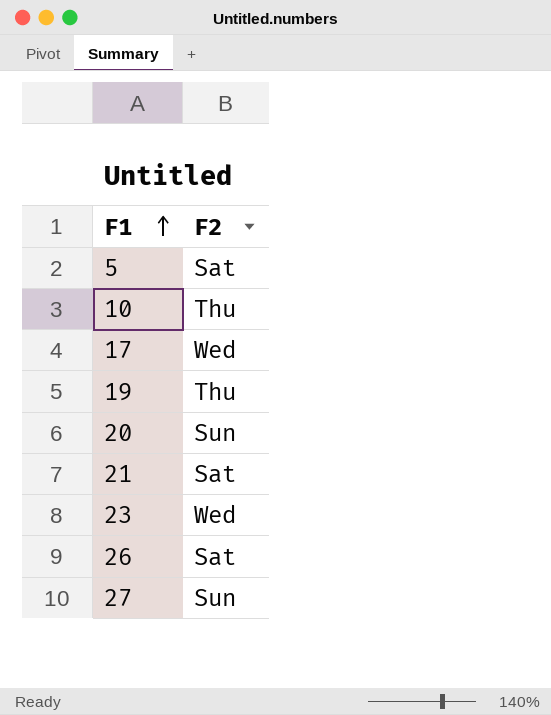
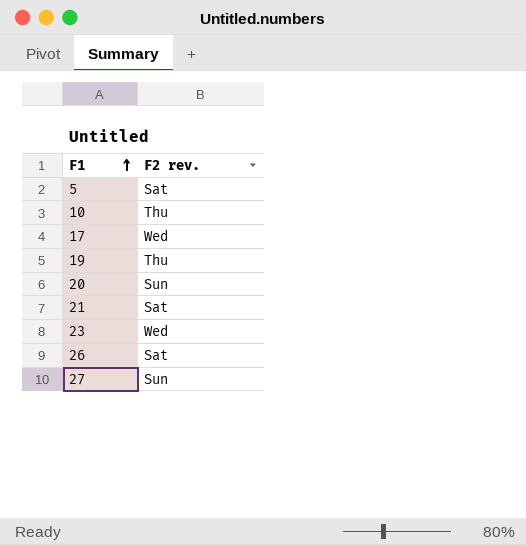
column name: F2 -> F2 rev.

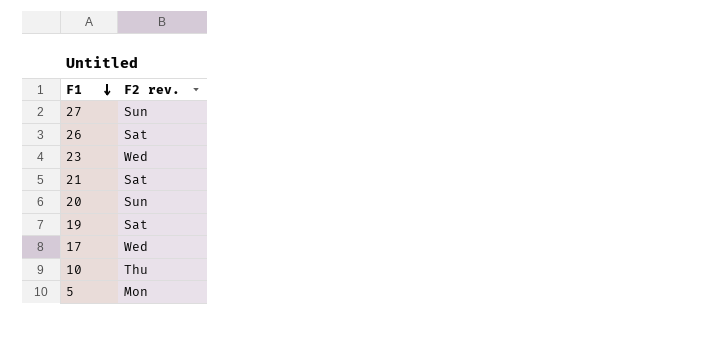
row order: F1 ascending -> F1 descending
19 | F2 rev.: Thu -> Sat
5 | F2 rev.: Sat -> Mon

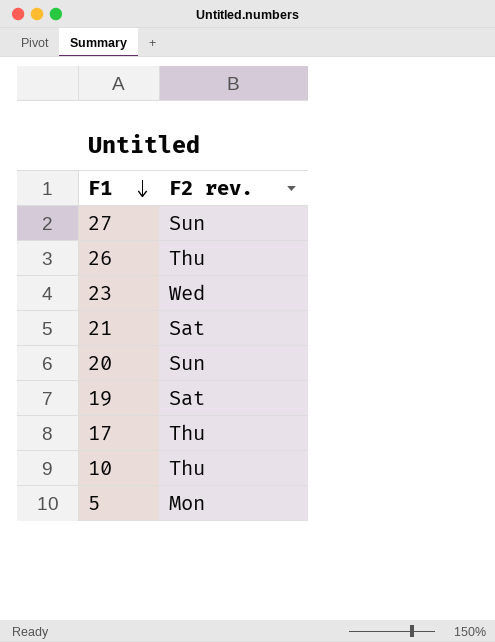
26 | F2 rev.: Sat -> Thu
17 | F2 rev.: Wed -> Thu

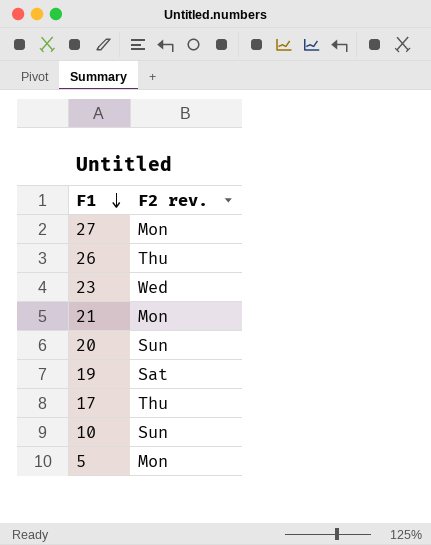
27 | F2 rev.: Sun -> Mon
21 | F2 rev.: Sat -> Mon
10 | F2 rev.: Thu -> Sun

